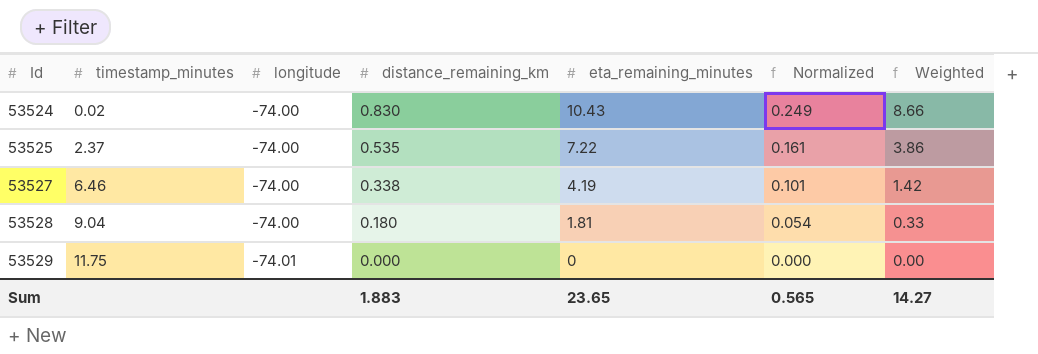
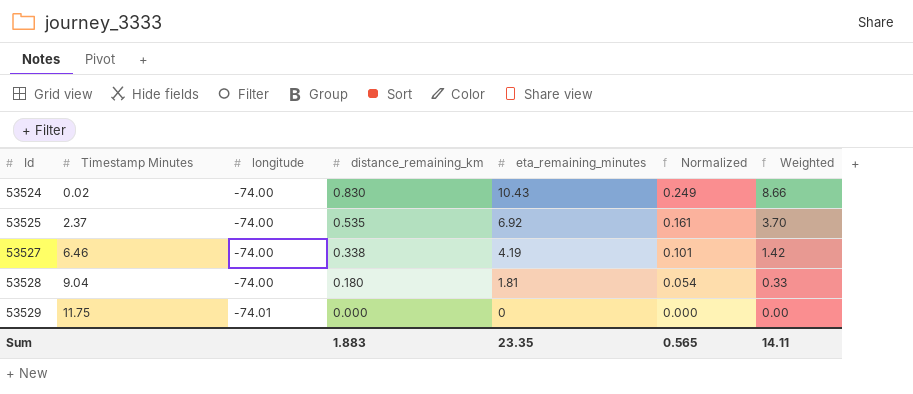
column name: timestamp_minutes -> Timestamp Minutes
53525 | eta_remaining_minutes: 7.22 -> 6.92
53525 | Weighted: 3.86 -> 3.70
Sum | eta_remaining_minutes: 23.65 -> 23.35
Sum | Weighted: 14.27 -> 14.11

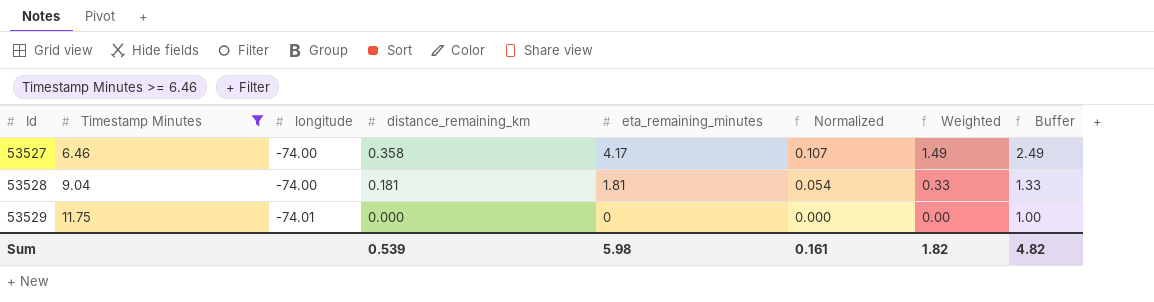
filter: none -> Timestamp Minutes >= 6.46
column Buffer | formula: none -> [Weighted] + 1
53527 | distance_remaining_km: 0.338 -> 0.358
53527 | eta_remaining_minutes: 4.19 -> 4.17
53527 | Normalized: 0.101 -> 0.107
53527 | Weighted: 1.42 -> 1.49
53528 | distance_remaining_km: 0.180 -> 0.181
Sum | distance_remaining_km: 1.883 -> 0.539
Sum | eta_remaining_minutes: 23.35 -> 5.98
Sum | Normalized: 0.565 -> 0.161
Sum | Weighted: 14.11 -> 1.82

